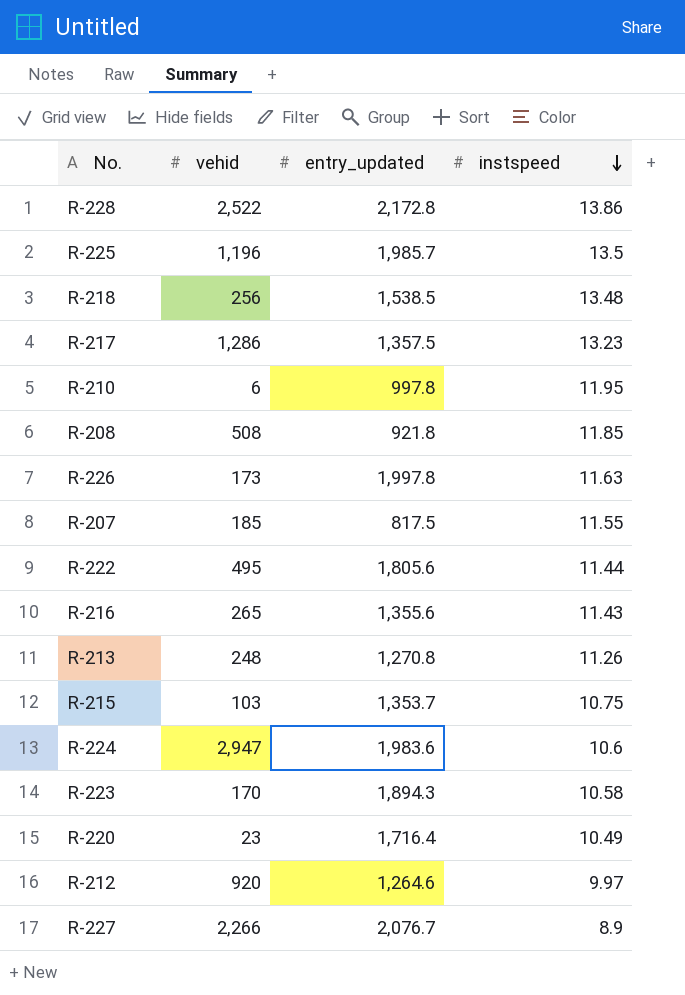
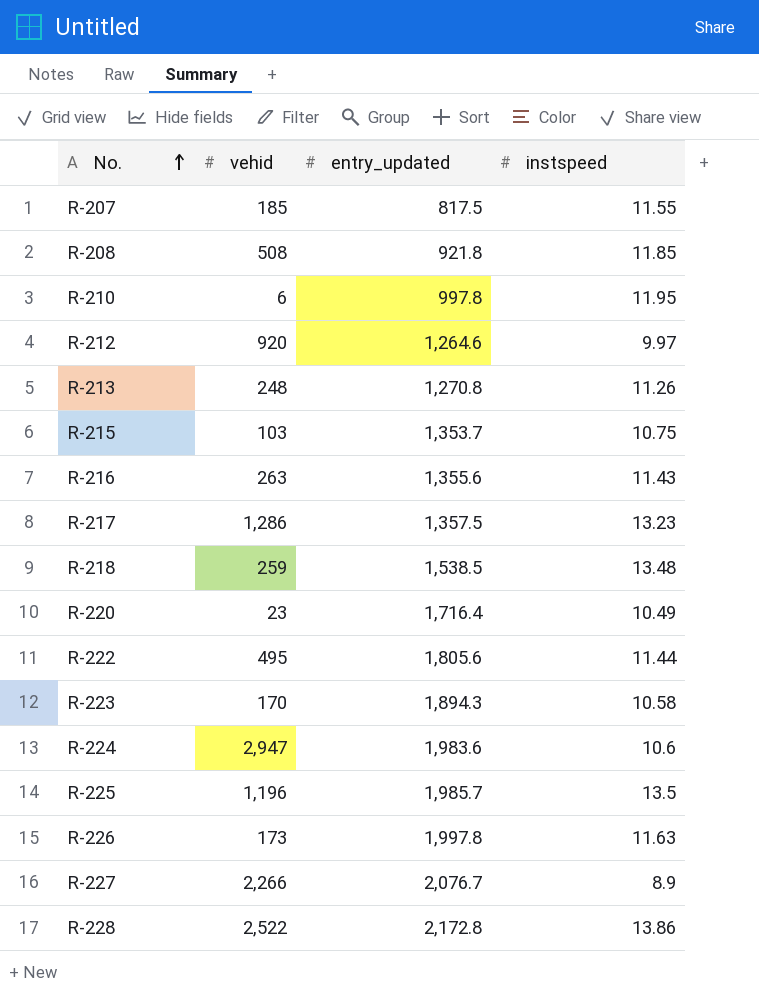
row order: instspeed descending -> No. ascending
R-216 | vehid: 265 -> 263
R-218 | vehid: 256 -> 259

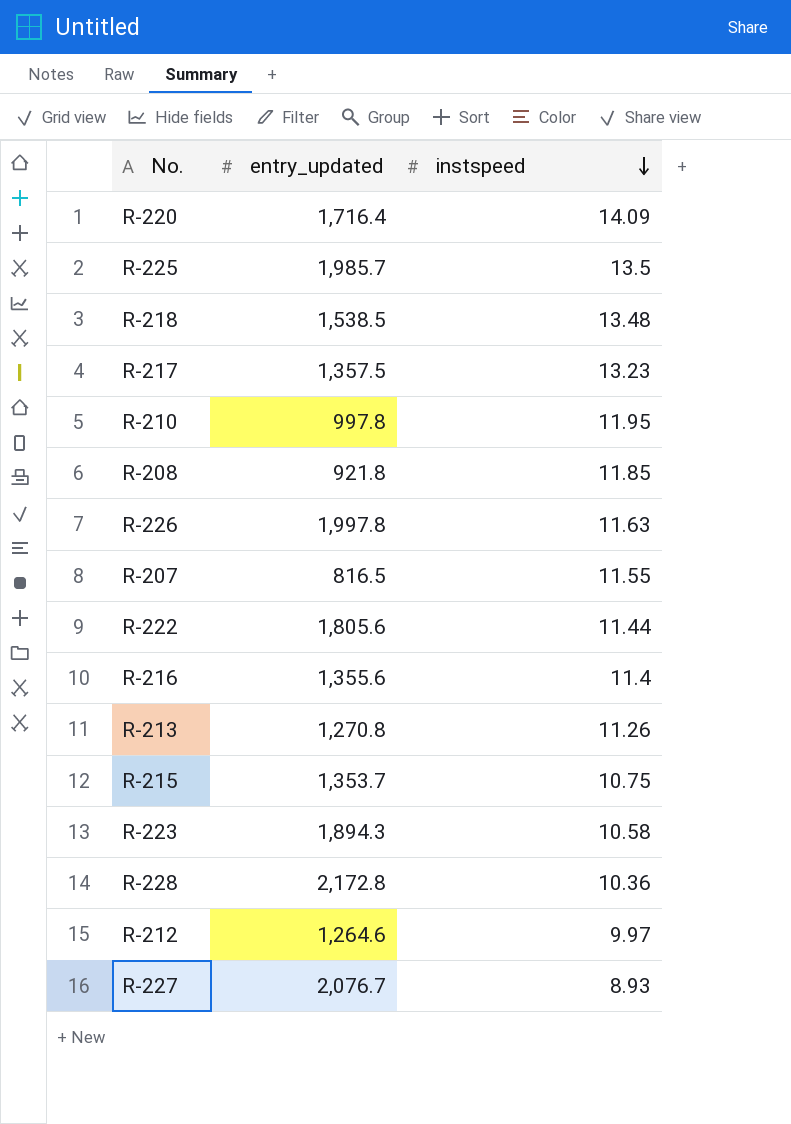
row order: No. ascending -> instspeed descending
column vehid | position: 2 -> none
row R-224: 2,947 | 1,983.6 | 10.6 -> none
R-220 | instspeed: 10.49 -> 14.09
R-207 | entry_updated: 817.5 -> 816.5
R-216 | instspeed: 11.43 -> 11.4
R-228 | instspeed: 13.86 -> 10.36
R-227 | instspeed: 8.9 -> 8.93

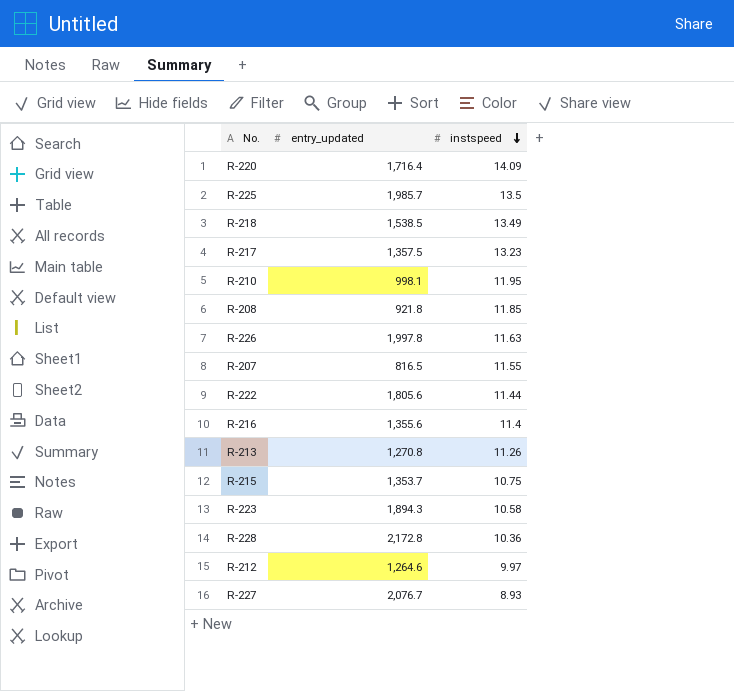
R-218 | instspeed: 13.48 -> 13.49
R-210 | entry_updated: 997.8 -> 998.1

